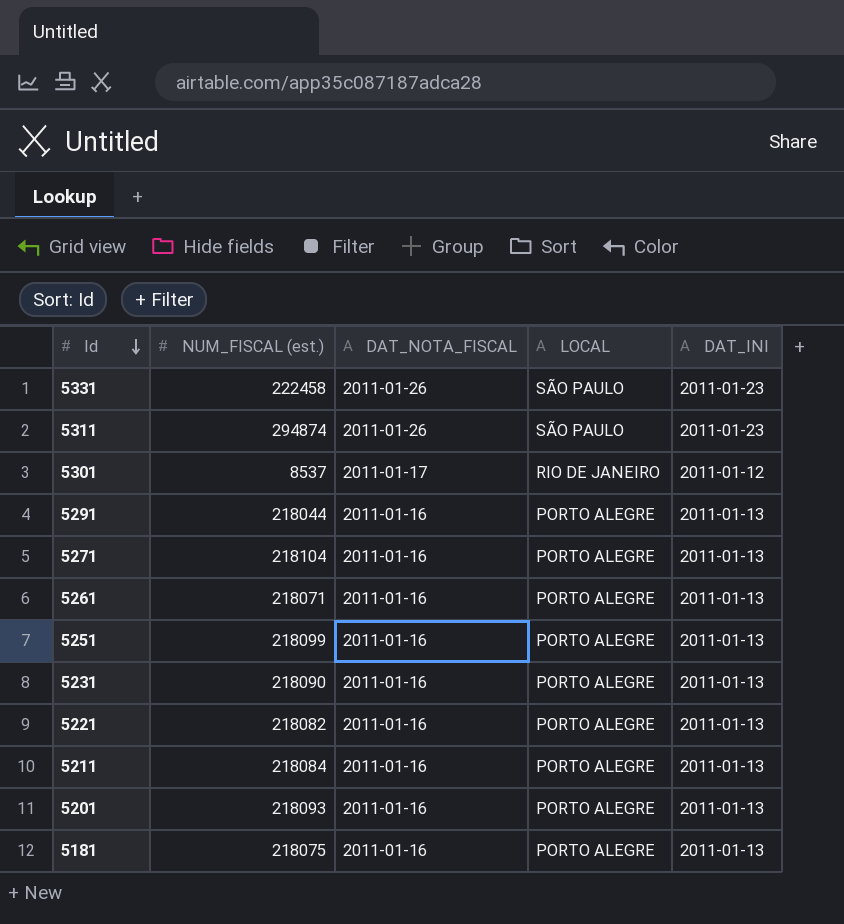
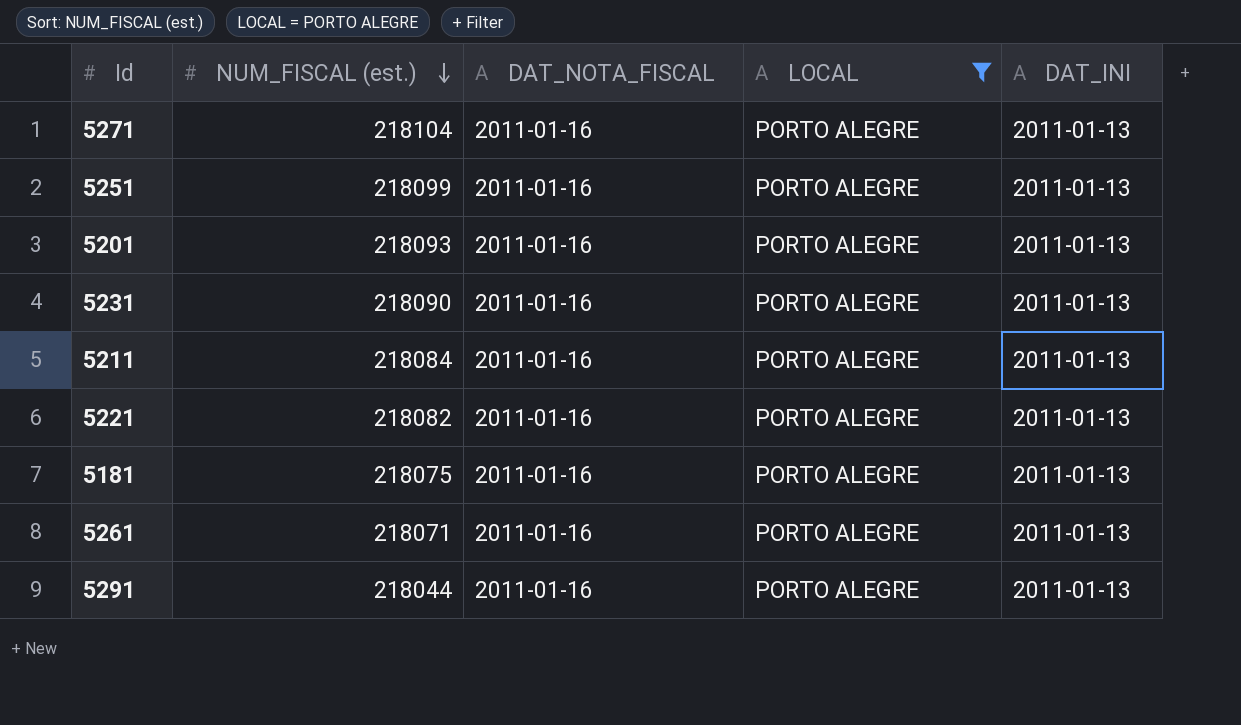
filter: none -> LOCAL = PORTO ALEGRE
row order: Id descending -> NUM_FISCAL (est.) descending

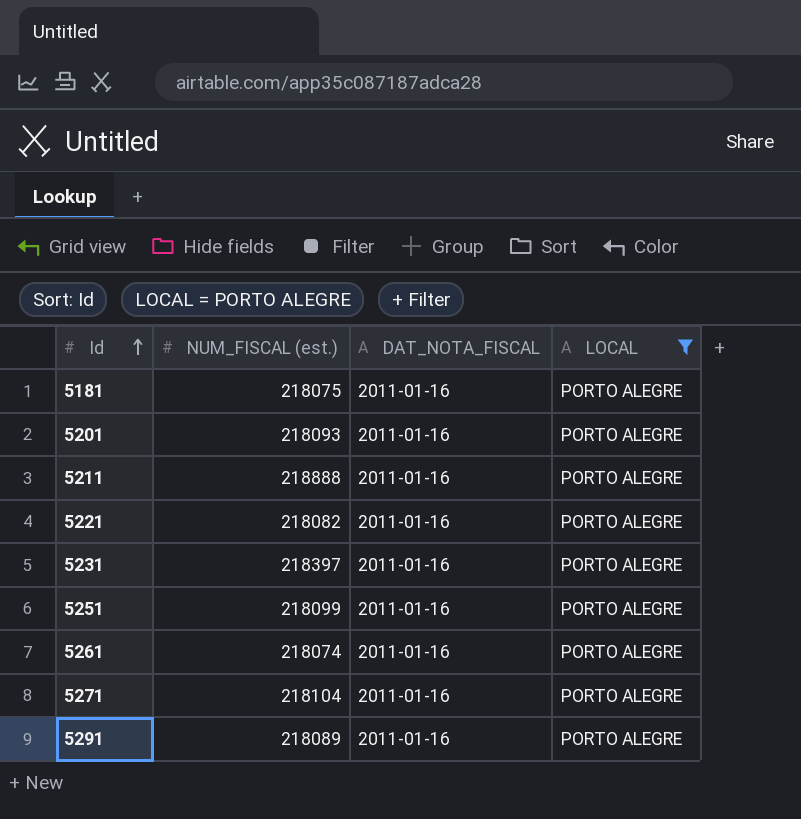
row order: NUM_FISCAL (est.) descending -> Id ascending
column DAT_INI | position: 5 -> none
5211 | NUM_FISCAL (est.): 218084 -> 218888
5231 | NUM_FISCAL (est.): 218090 -> 218397
5261 | NUM_FISCAL (est.): 218071 -> 218074
5291 | NUM_FISCAL (est.): 218044 -> 218089

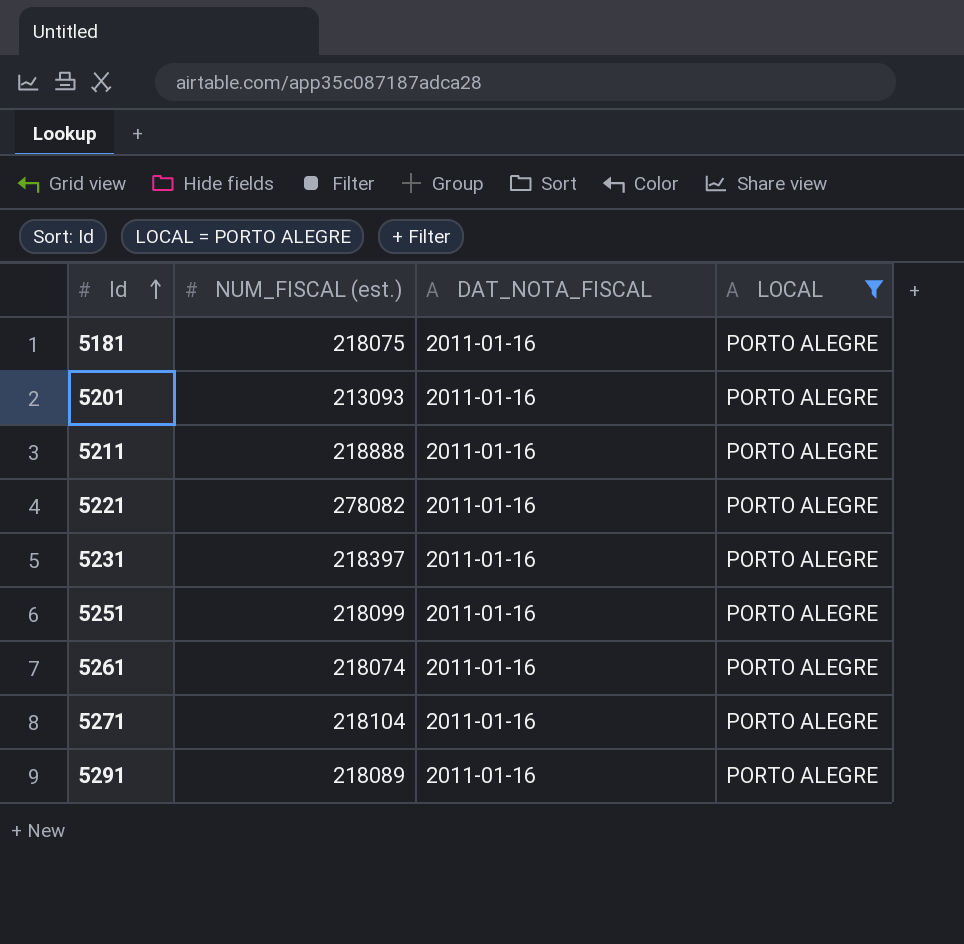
5201 | NUM_FISCAL (est.): 218093 -> 213093
5221 | NUM_FISCAL (est.): 218082 -> 278082

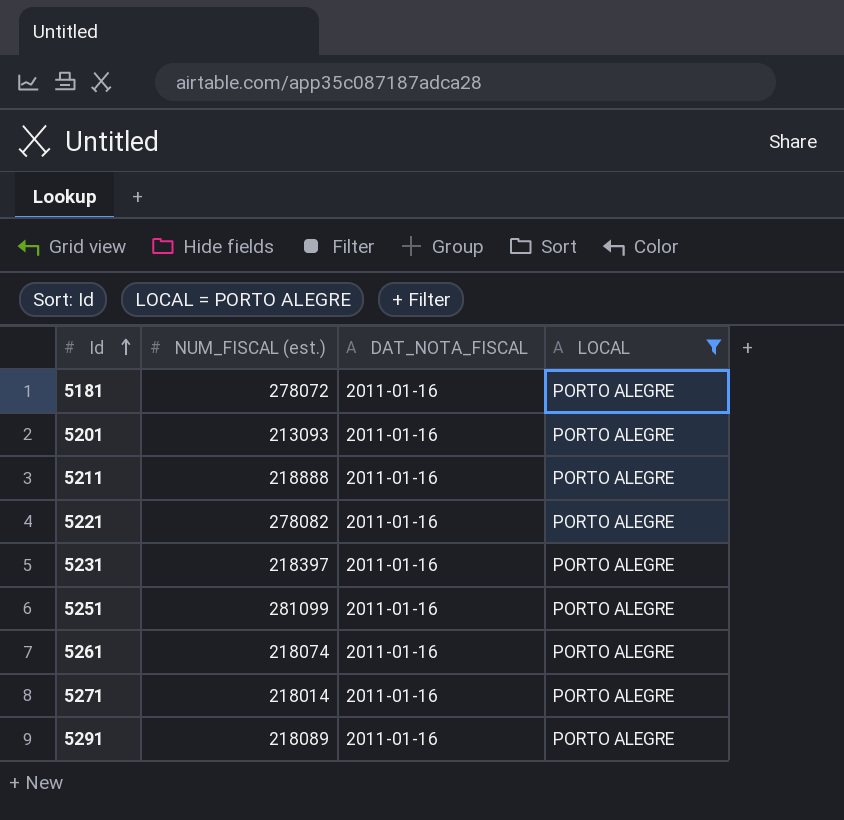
5181 | NUM_FISCAL (est.): 218075 -> 278072
5251 | NUM_FISCAL (est.): 218099 -> 281099
5271 | NUM_FISCAL (est.): 218104 -> 218014

